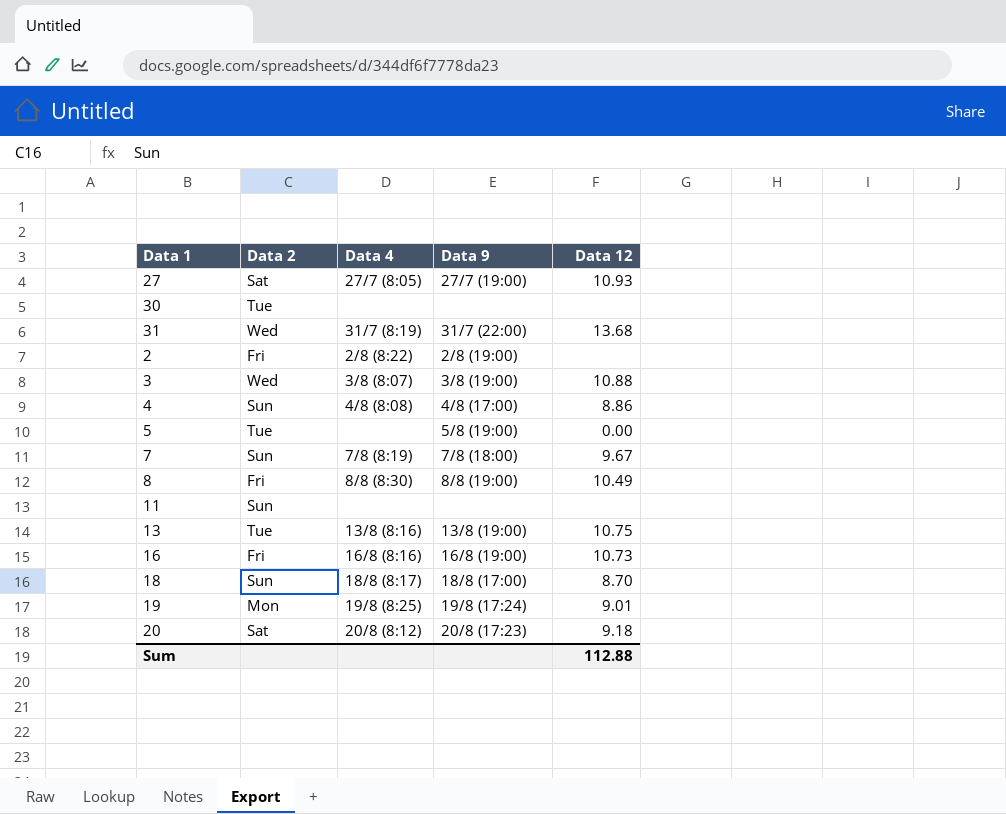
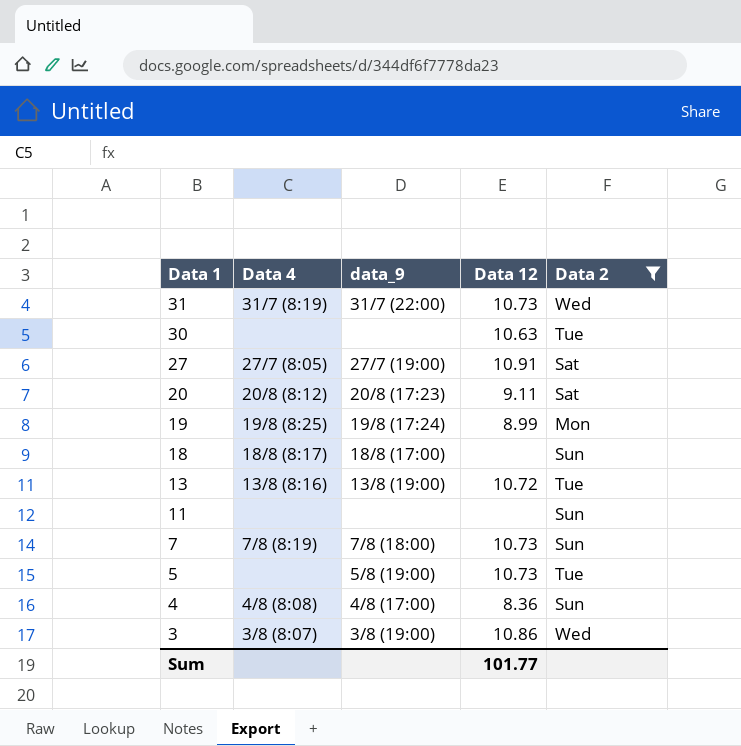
filter: none -> Data 2 != Fri
row order: none -> Data 1 descending
column name: Data 9 -> data_9
column Data 2 | position: 2 -> 5
31 | Data 12: 13.68 -> 10.73
30 | Data 12: none -> 10.63
27 | Data 12: 10.93 -> 10.91
20 | Data 12: 9.18 -> 9.11
19 | Data 12: 9.01 -> 8.99
18 | Data 12: 8.70 -> none
13 | Data 12: 10.75 -> 10.72
7 | Data 12: 9.67 -> 10.73
5 | Data 12: 0.00 -> 10.73
4 | Data 12: 8.86 -> 8.36
3 | Data 12: 10.88 -> 10.86
Sum | Data 12: 112.88 -> 101.77

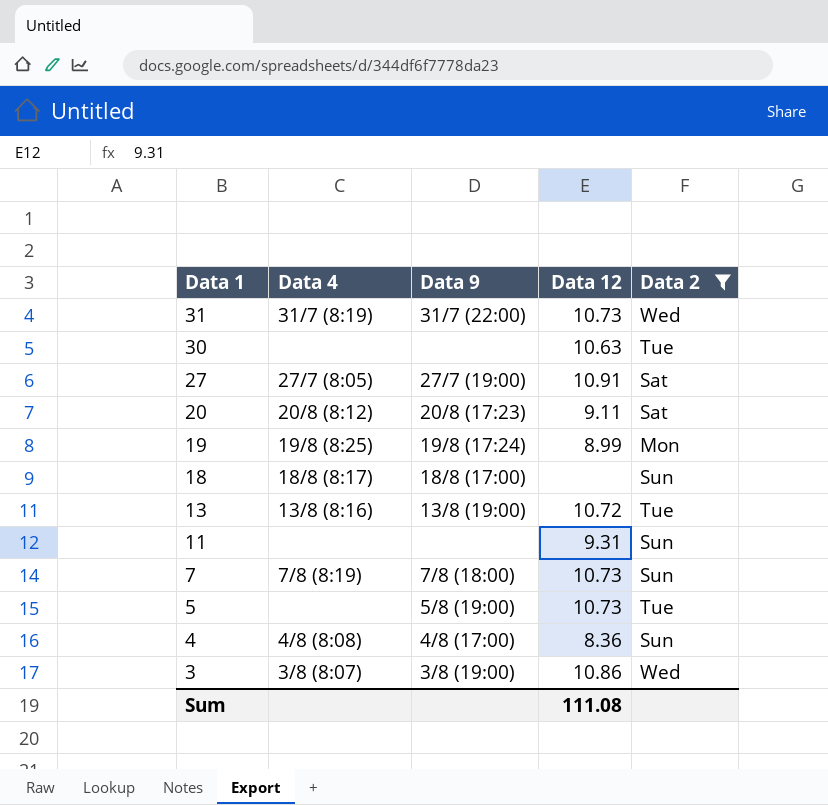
column name: data_9 -> Data 9
11 | Data 12: none -> 9.31
Sum | Data 12: 101.77 -> 111.08

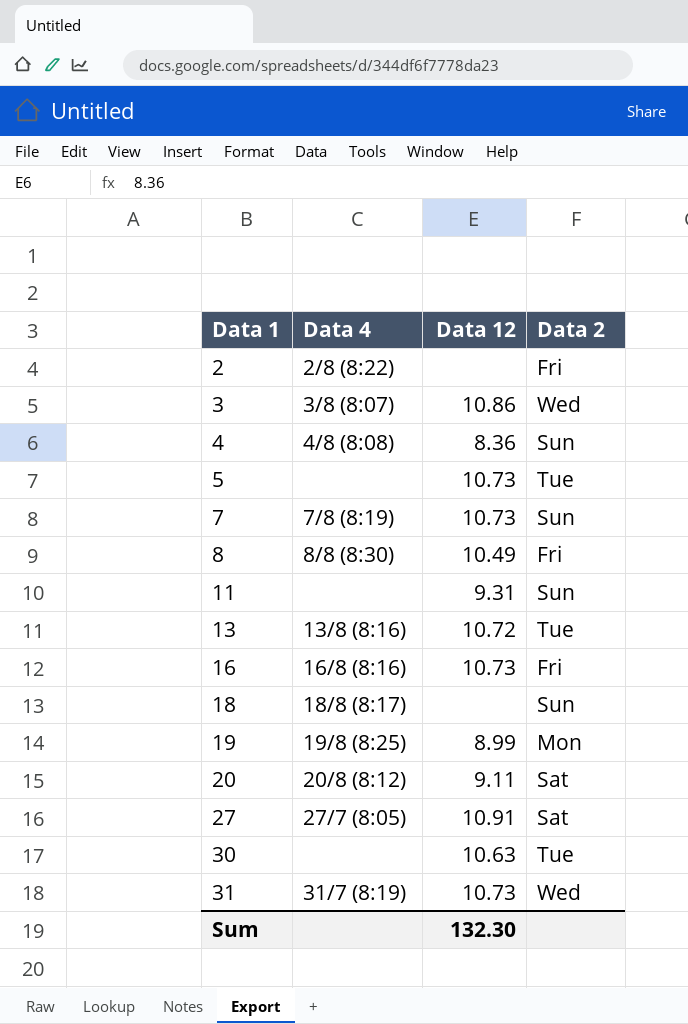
filter: Data 2 != Fri -> none
row order: Data 1 descending -> Data 1 ascending
column Data 9 | position: 3 -> none
Sum | Data 12: 111.08 -> 132.30

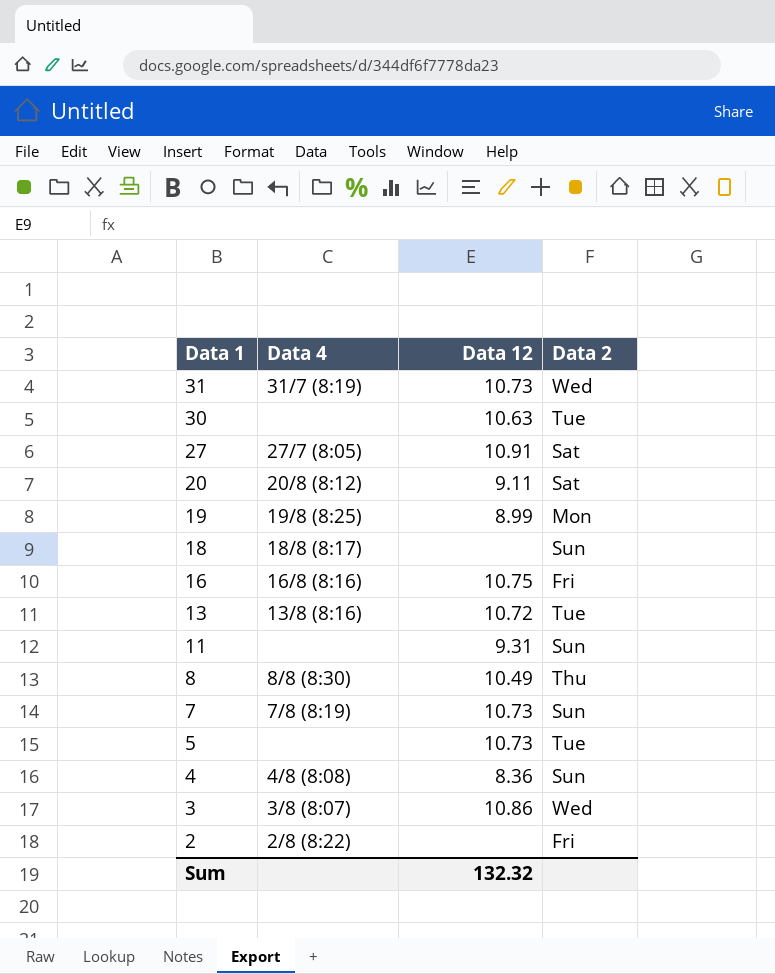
row order: Data 1 ascending -> Data 1 descending
16 | Data 12: 10.73 -> 10.75
8 | Data 2: Fri -> Thu
Sum | Data 12: 132.30 -> 132.32

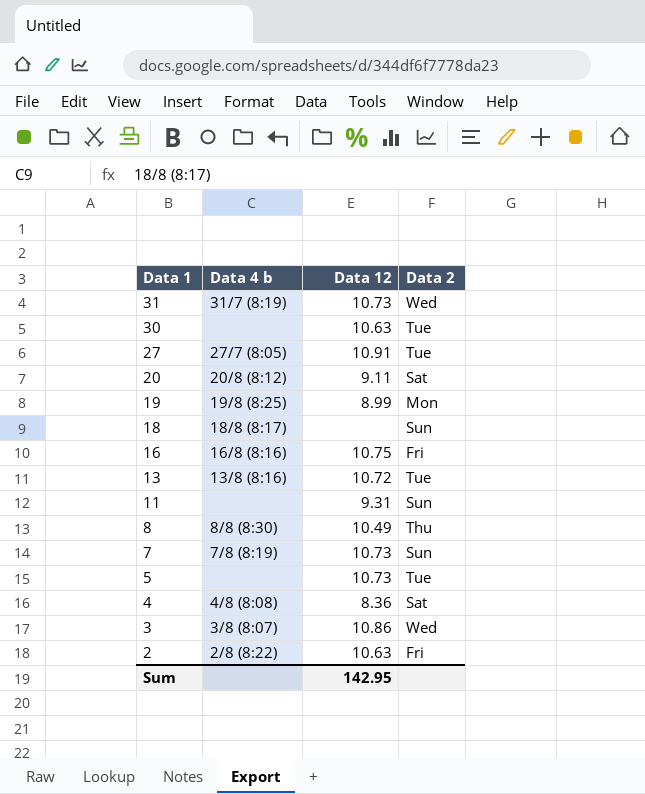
column name: Data 4 -> Data 4 b
27 | Data 2: Sat -> Tue
4 | Data 2: Sun -> Sat
2 | Data 12: none -> 10.63
Sum | Data 12: 132.32 -> 142.95

